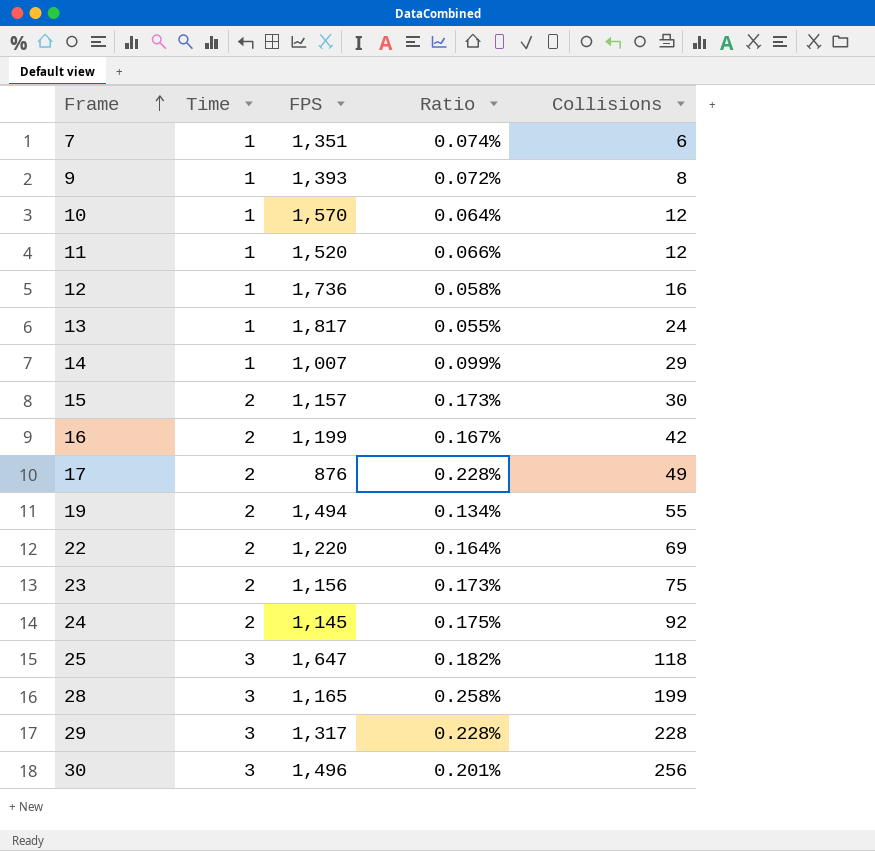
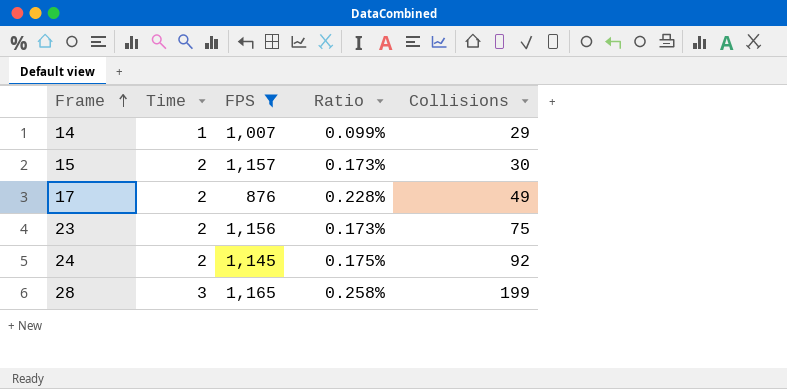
filter: none -> FPS <= 1,165

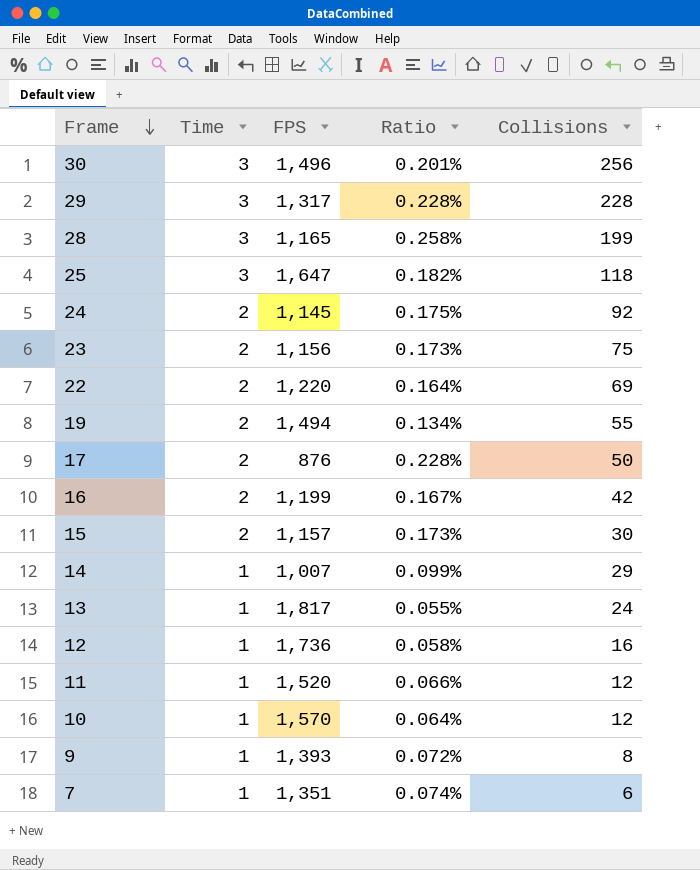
filter: FPS <= 1,165 -> none
row order: Frame ascending -> Frame descending
17 | Collisions: 49 -> 50

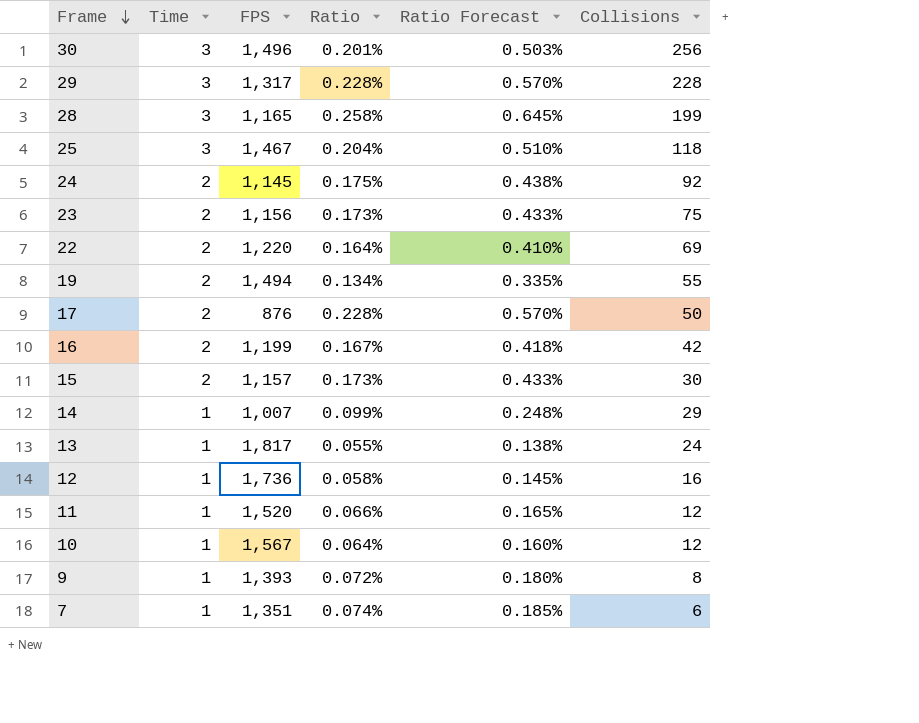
column Ratio Forecast | formula: none -> [Ratio] * 2.5
25 | FPS: 1,647 -> 1,467
25 | Ratio: 0.182% -> 0.204%
10 | FPS: 1,570 -> 1,567

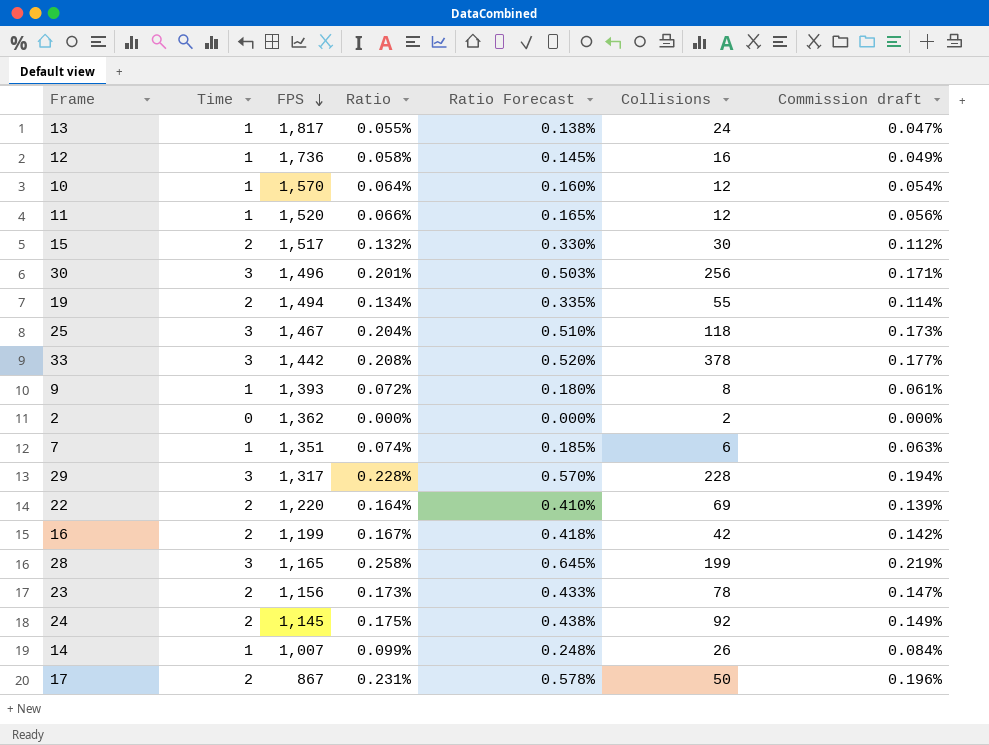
row order: Frame descending -> FPS descending
column Commission draft | formula: none -> [Ratio] * 0.85
10 | FPS: 1,567 -> 1,570
15 | FPS: 1,157 -> 1,517
15 | Ratio: 0.173% -> 0.132%
15 | Ratio Forecast: 0.433% -> 0.330%
row 33: none -> 3 | 1,442 | 0.208% | 0.520% | 378 | 0.177%
row 2: none -> 0 | 1,362 | 0.000% | 0.000% | 2 | 0.000%
23 | Collisions: 75 -> 78
14 | Collisions: 29 -> 26
17 | FPS: 876 -> 867
17 | Ratio: 0.228% -> 0.231%
17 | Ratio Forecast: 0.570% -> 0.578%

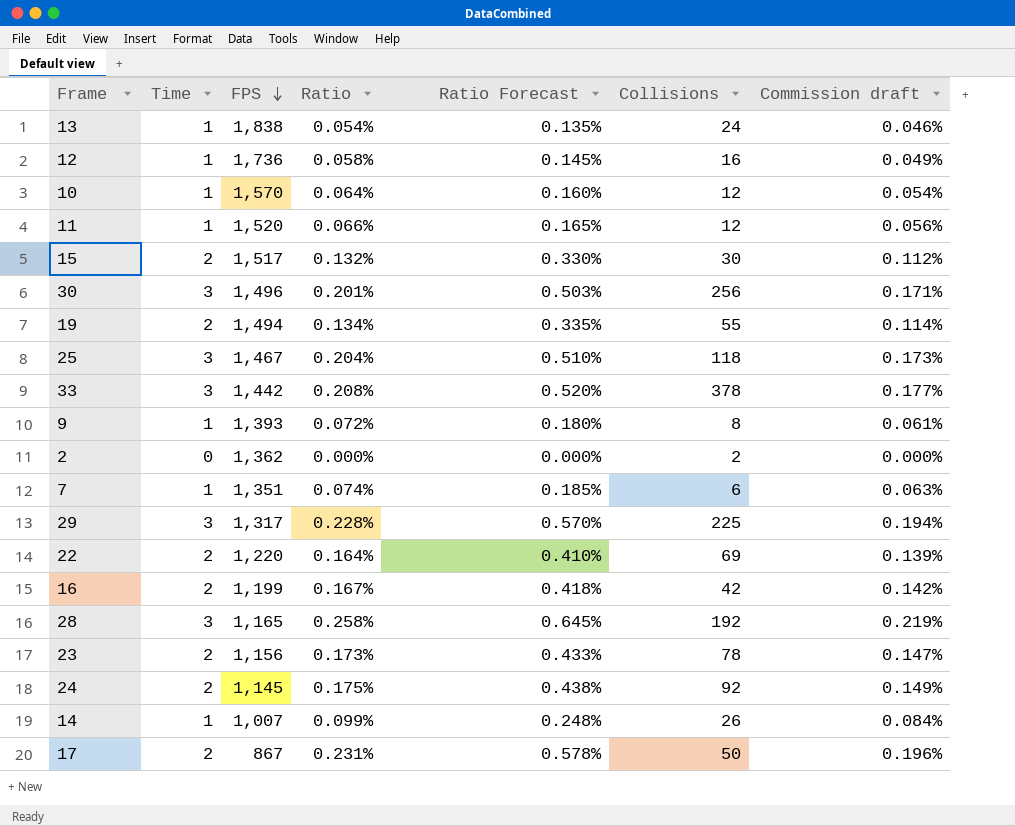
13 | FPS: 1,817 -> 1,838
13 | Ratio: 0.055% -> 0.054%
13 | Ratio Forecast: 0.138% -> 0.135%
13 | Commission draft: 0.047% -> 0.046%
29 | Collisions: 228 -> 225
28 | Collisions: 199 -> 192

